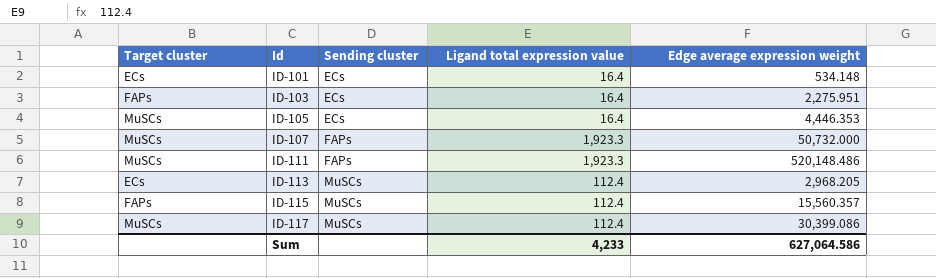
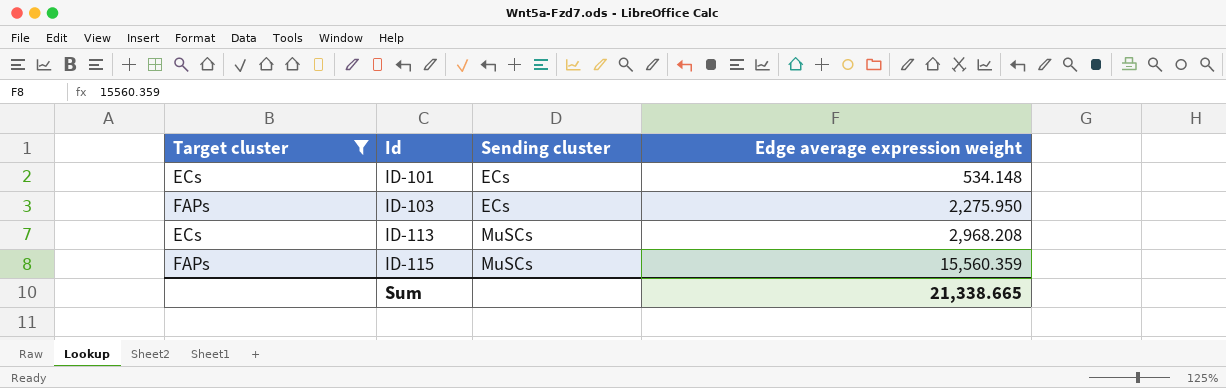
filter: none -> Target cluster != MuSCs
column Ligand total expression value | position: 4 -> none
ID-103 | Edge average expression weight: 2,275.951 -> 2,275.950
ID-113 | Edge average expression weight: 2,968.205 -> 2,968.208
ID-115 | Edge average expression weight: 15,560.357 -> 15,560.359
Sum | Edge average expression weight: 627,064.586 -> 21,338.665

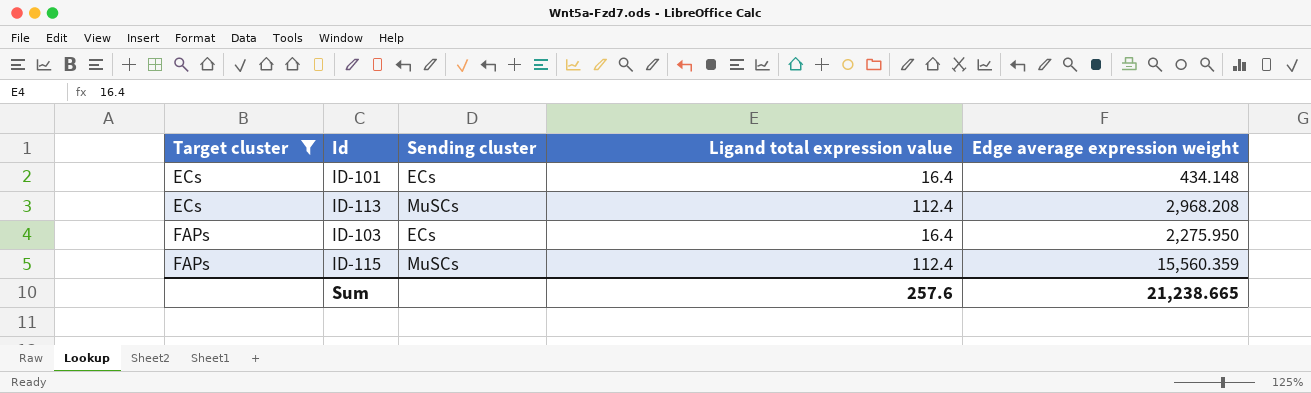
row order: Id ascending -> Target cluster ascending
column Ligand total expression value | position: none -> 4
ID-101 | Edge average expression weight: 534.148 -> 434.148
Sum | Edge average expression weight: 21,338.665 -> 21,238.665

